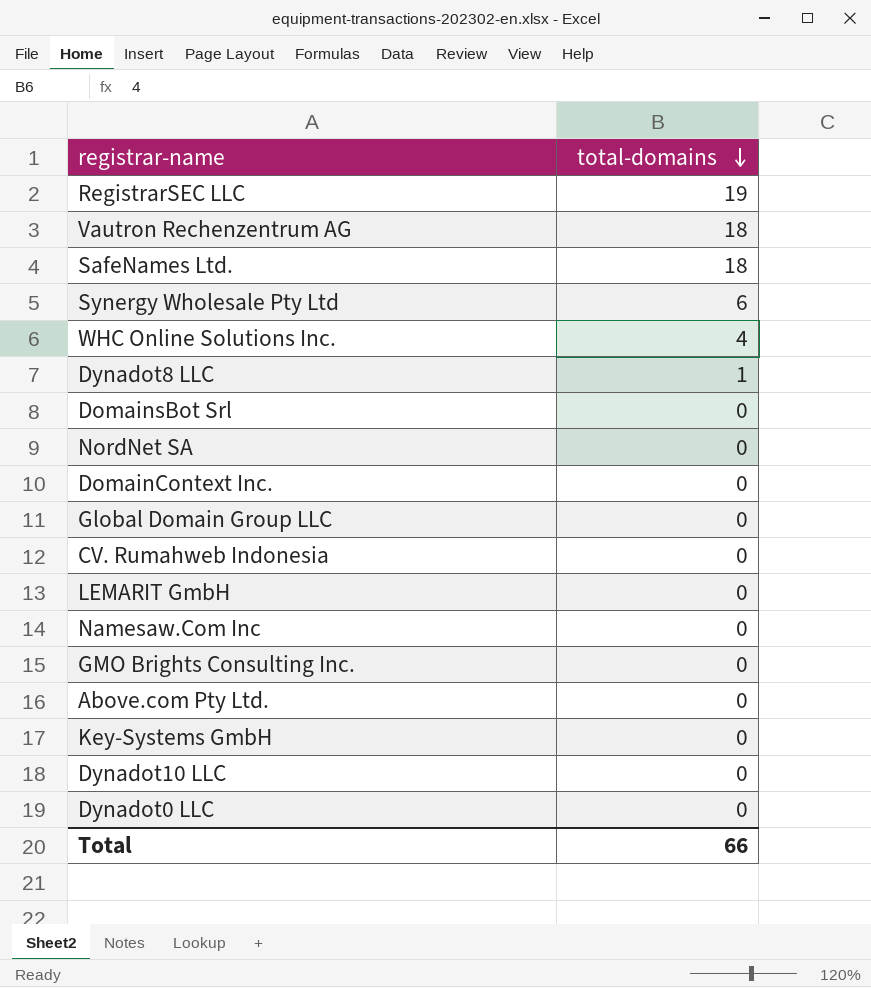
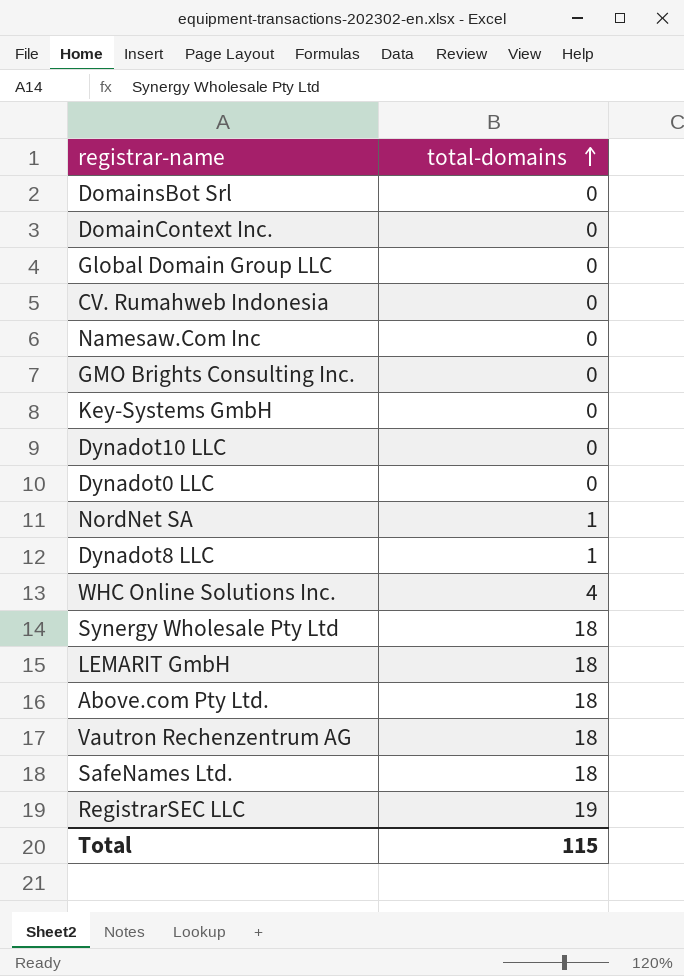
row order: total-domains descending -> total-domains ascending
NordNet SA | total-domains: 0 -> 1
Synergy Wholesale Pty Ltd | total-domains: 6 -> 18
LEMARIT GmbH | total-domains: 0 -> 18
Above.com Pty Ltd. | total-domains: 0 -> 18
Total | total-domains: 66 -> 115

